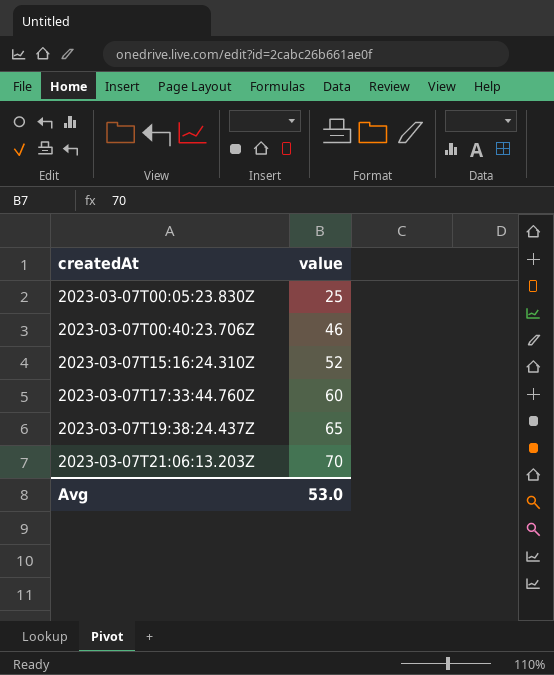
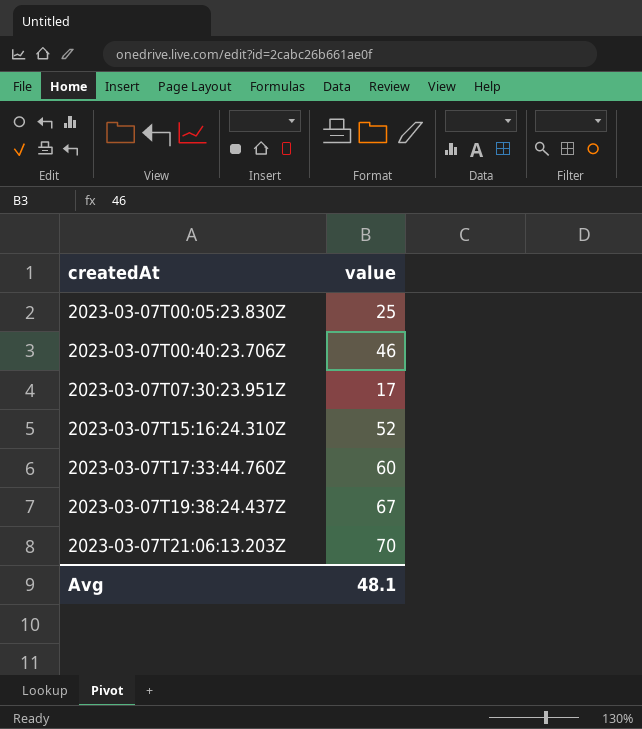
row 2023-03-07T07:30:23.951Z: none -> 17
2023-03-07T19:38:24.437Z | value: 65 -> 67
Avg | value: 53.0 -> 48.1

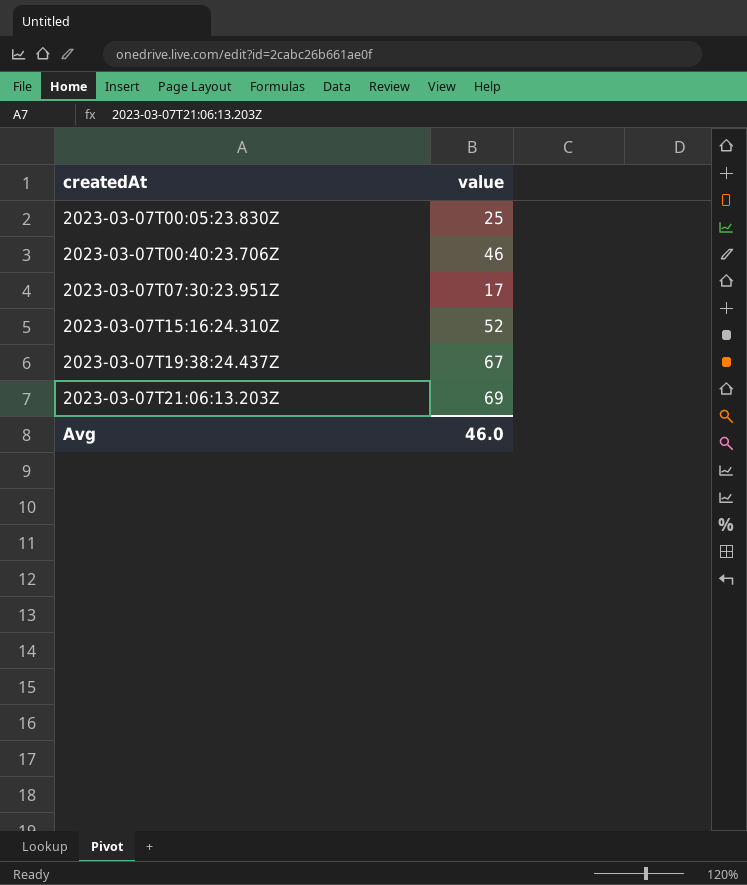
row 2023-03-07T17:33:44.760Z: 60 -> none
2023-03-07T21:06:13.203Z | value: 70 -> 69
Avg | value: 48.1 -> 46.0

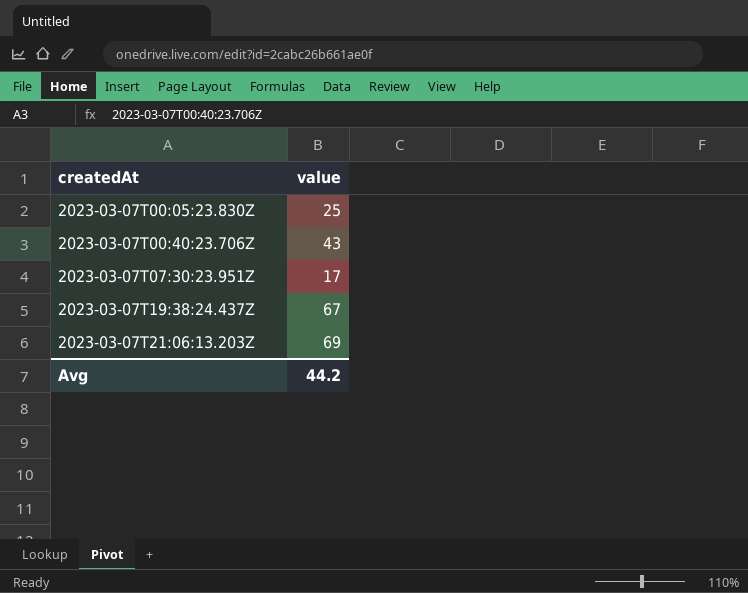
row 2023-03-07T15:16:24.310Z: 52 -> none
2023-03-07T00:40:23.706Z | value: 46 -> 43
Avg | value: 46.0 -> 44.2

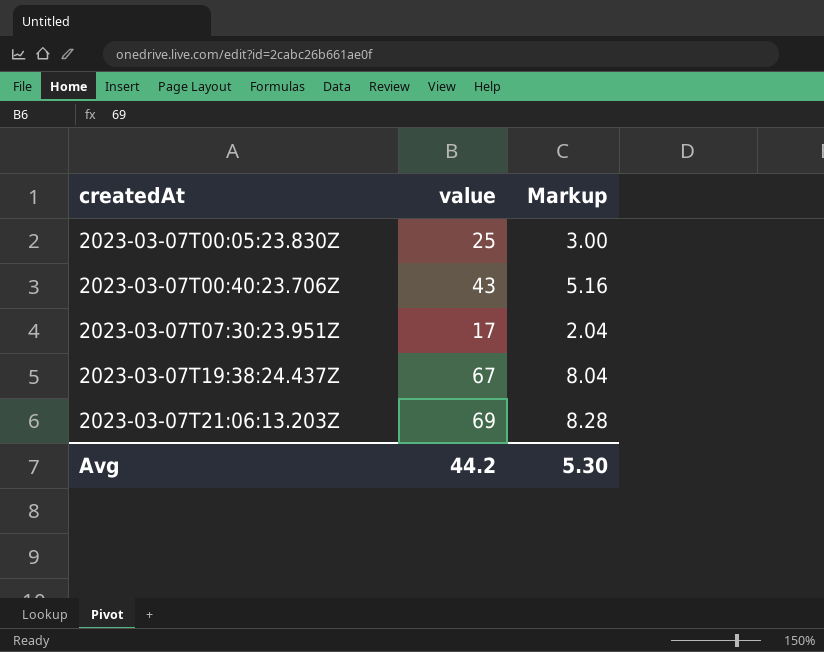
column Markup | formula: none -> [value] * 0.12

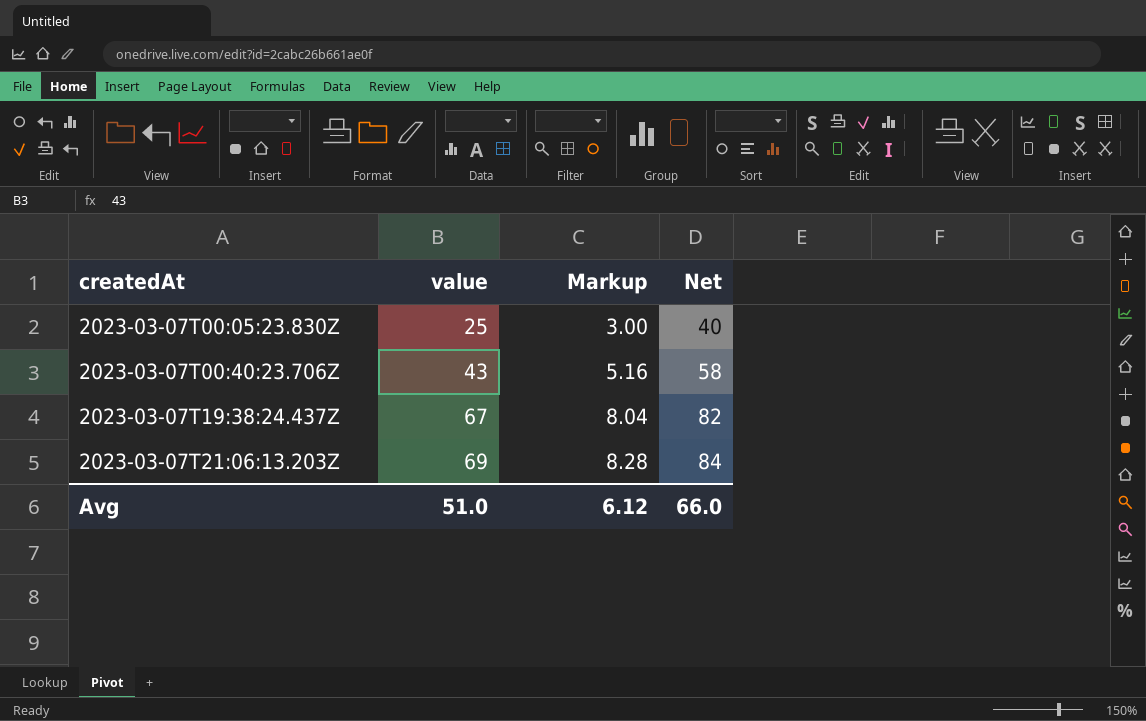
column Net | formula: none -> [value] + 15
row 2023-03-07T07:30:23.951Z: 17 | 2.04 -> none
Avg | value: 44.2 -> 51.0
Avg | Markup: 5.30 -> 6.12

